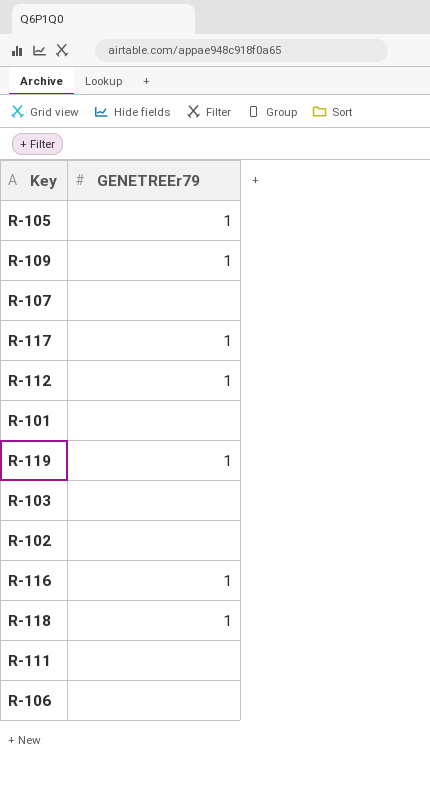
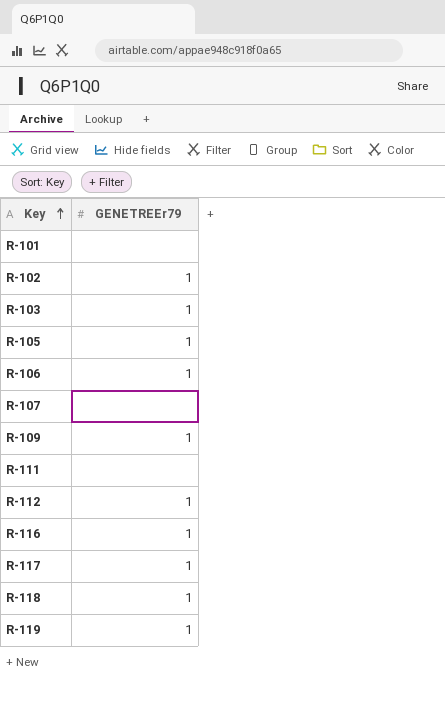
row order: none -> Key ascending
R-102 | GENETREEr79: none -> 1
R-103 | GENETREEr79: none -> 1
R-106 | GENETREEr79: none -> 1

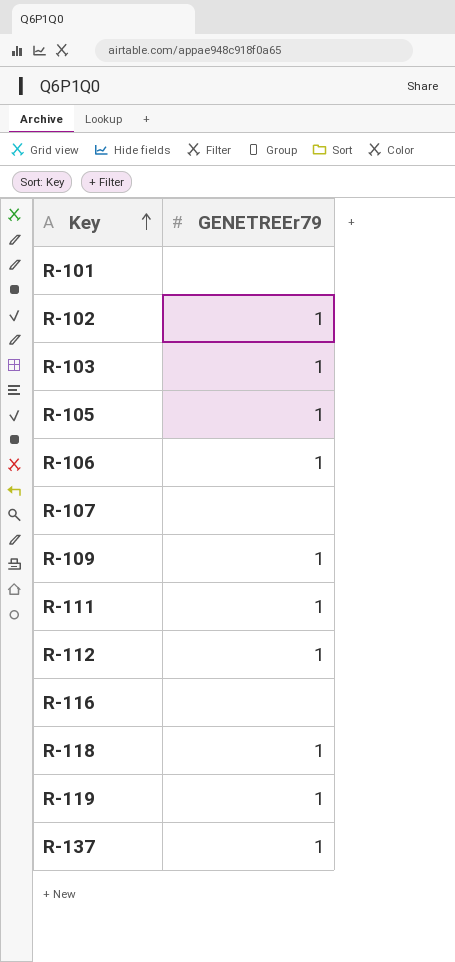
row R-117: 1 -> none
R-111 | GENETREEr79: none -> 1
R-116 | GENETREEr79: 1 -> none
row R-137: none -> 1

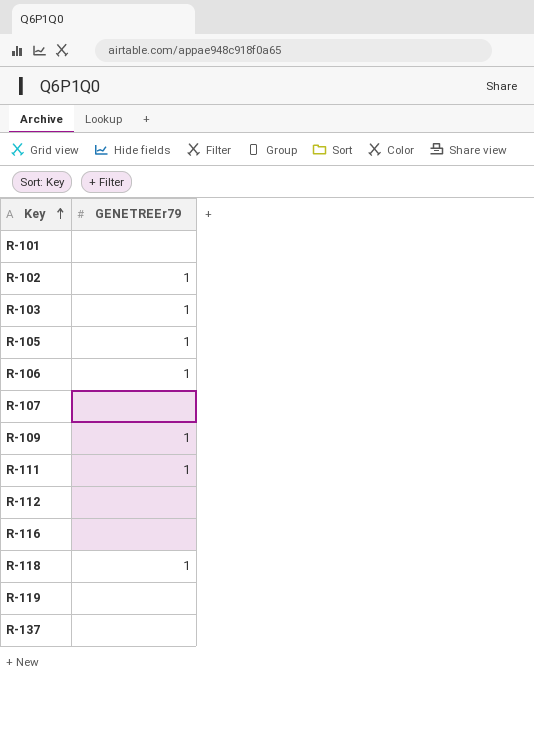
R-112 | GENETREEr79: 1 -> none
R-119 | GENETREEr79: 1 -> none
R-137 | GENETREEr79: 1 -> none

